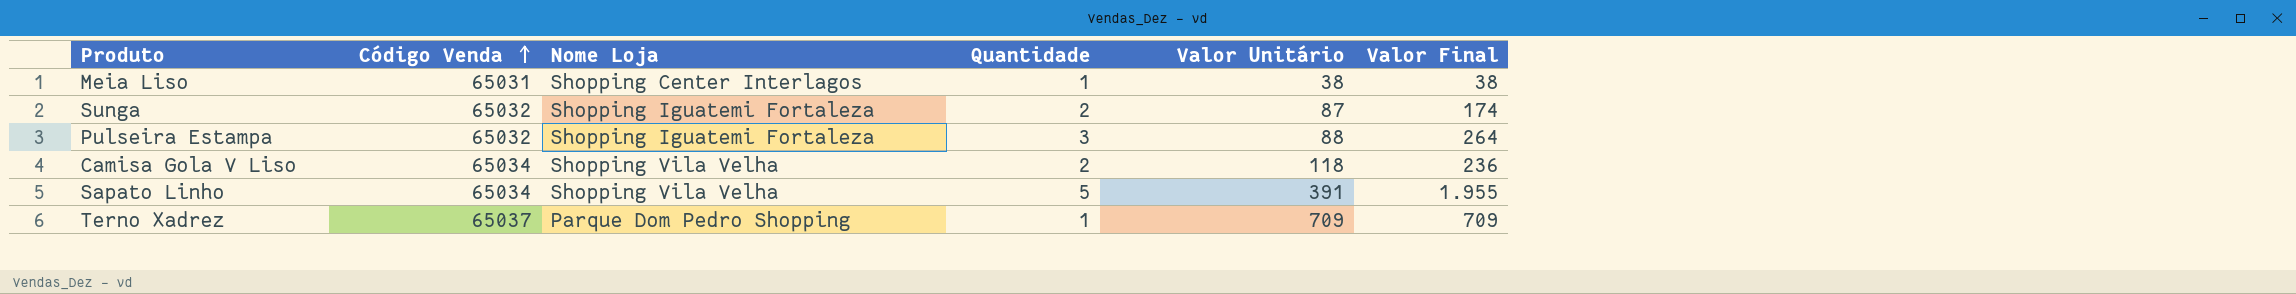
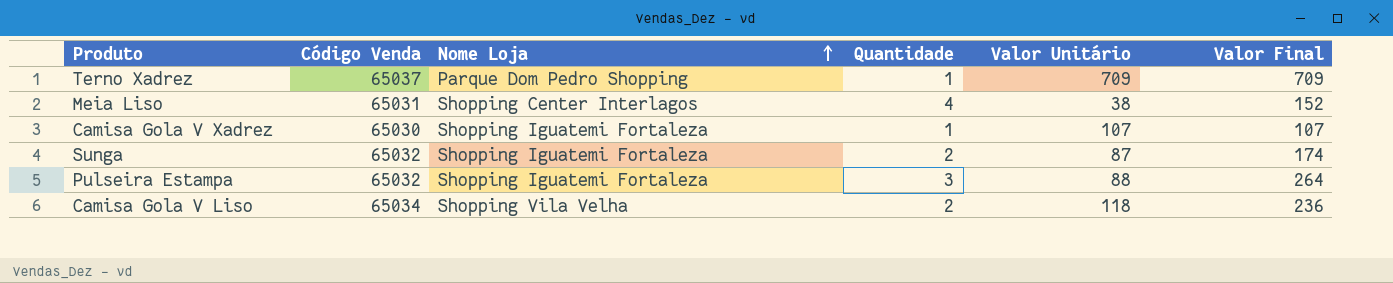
row order: Código Venda ascending -> Nome Loja ascending
row Sapato Linho: 65034 | Shopping Vila Velha | 5 | 391 | 1.955 -> none
Meia Liso | Quantidade: 1 -> 4
Meia Liso | Valor Final: 38 -> 152
row Camisa Gola V Xadrez: none -> 65030 | Shopping Iguatemi Fortaleza | 1 | 107 | 107

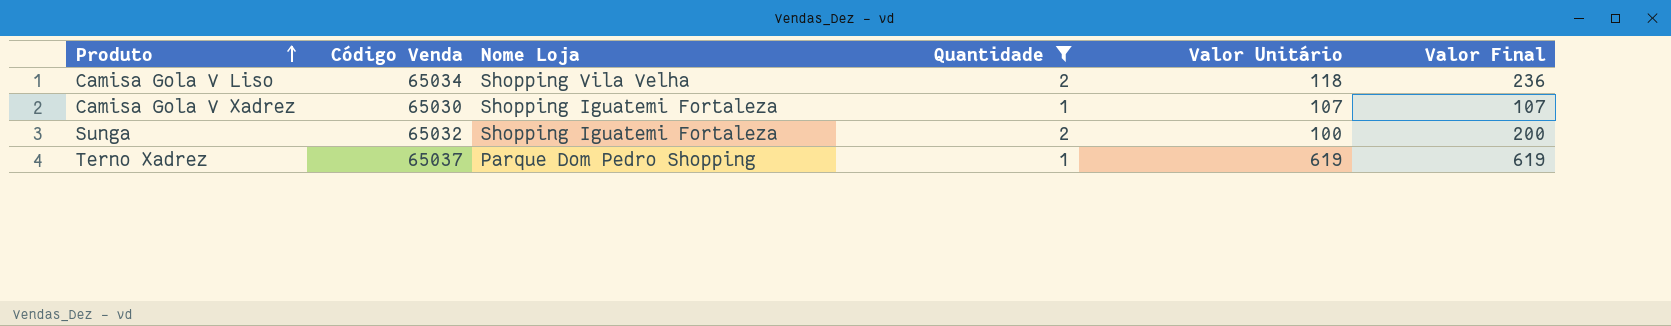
filter: none -> Quantidade <= 2
row order: Nome Loja ascending -> Produto ascending
Sunga | Valor Unitário: 87 -> 100
Sunga | Valor Final: 174 -> 200
Terno Xadrez | Valor Unitário: 709 -> 619
Terno Xadrez | Valor Final: 709 -> 619

